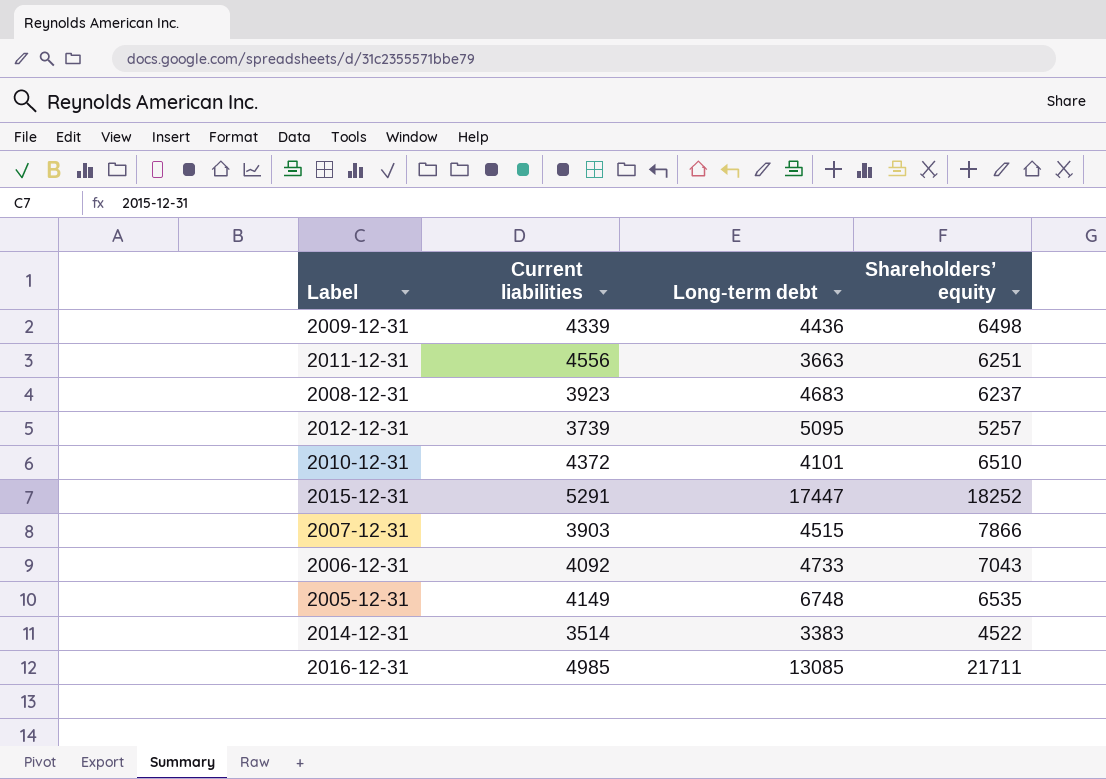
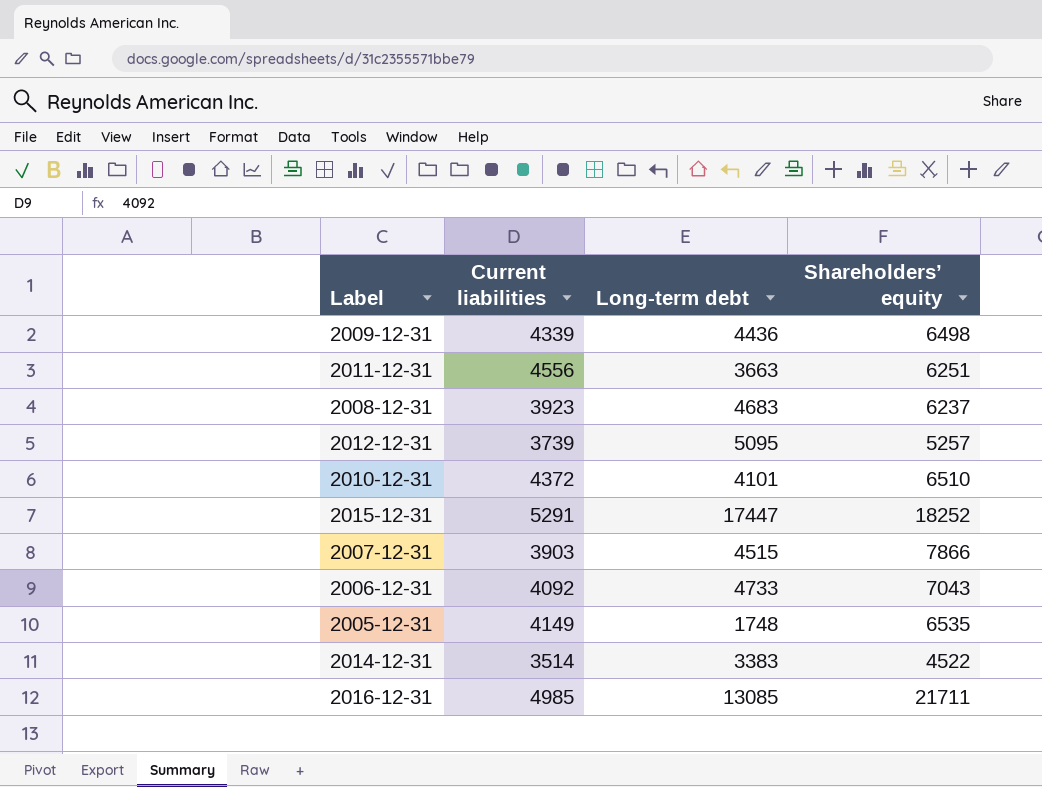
2005-12-31 | Long-term debt: 6748 -> 1748

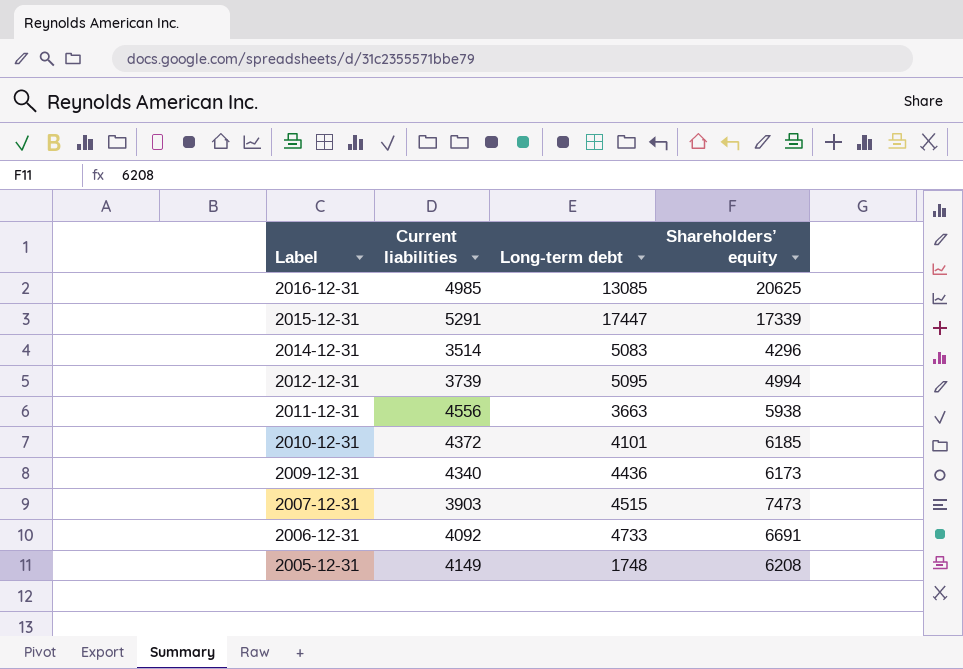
row order: none -> Label descending
row 2008-12-31: 3923 | 4683 | 6237 -> none
2016-12-31 | Shareholders’ equity: 21711 -> 20625
2015-12-31 | Shareholders’ equity: 18252 -> 17339
2014-12-31 | Long-term debt: 3383 -> 5083
2014-12-31 | Shareholders’ equity: 4522 -> 4296
2012-12-31 | Shareholders’ equity: 5257 -> 4994
2011-12-31 | Shareholders’ equity: 6251 -> 5938
2010-12-31 | Shareholders’ equity: 6510 -> 6185
2009-12-31 | Current liabilities: 4339 -> 4340
2009-12-31 | Shareholders’ equity: 6498 -> 6173
2007-12-31 | Shareholders’ equity: 7866 -> 7473
2006-12-31 | Shareholders’ equity: 7043 -> 6691
2005-12-31 | Shareholders’ equity: 6535 -> 6208

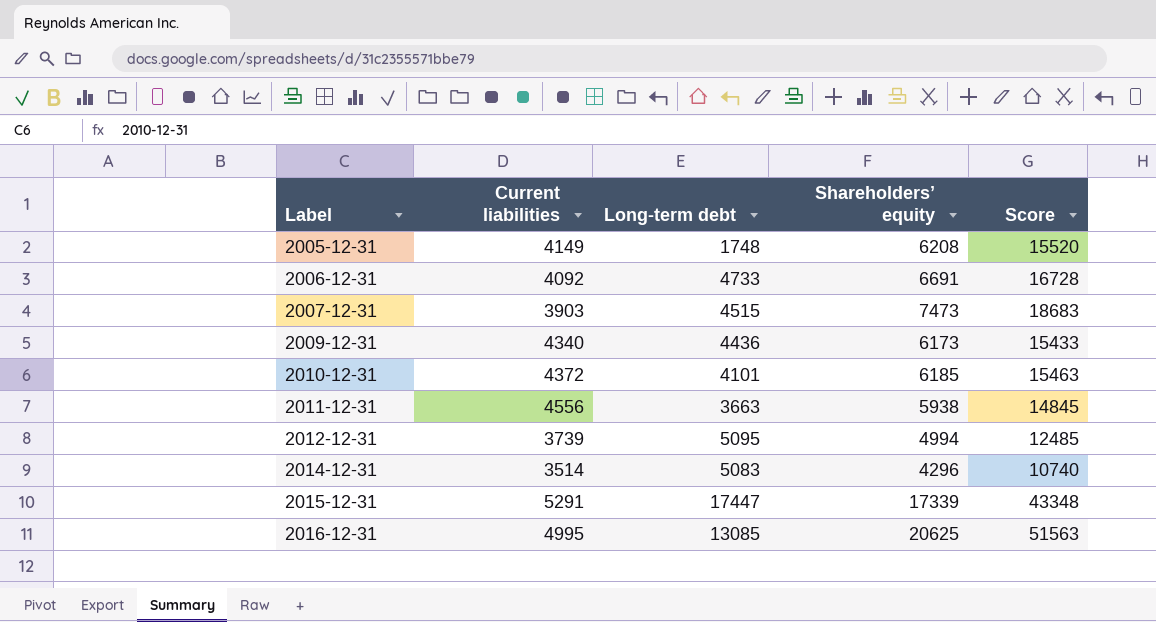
row order: Label descending -> Label ascending
column Score | formula: none -> [Shareholders’ equity] * 2.5
2016-12-31 | Current liabilities: 4985 -> 4995

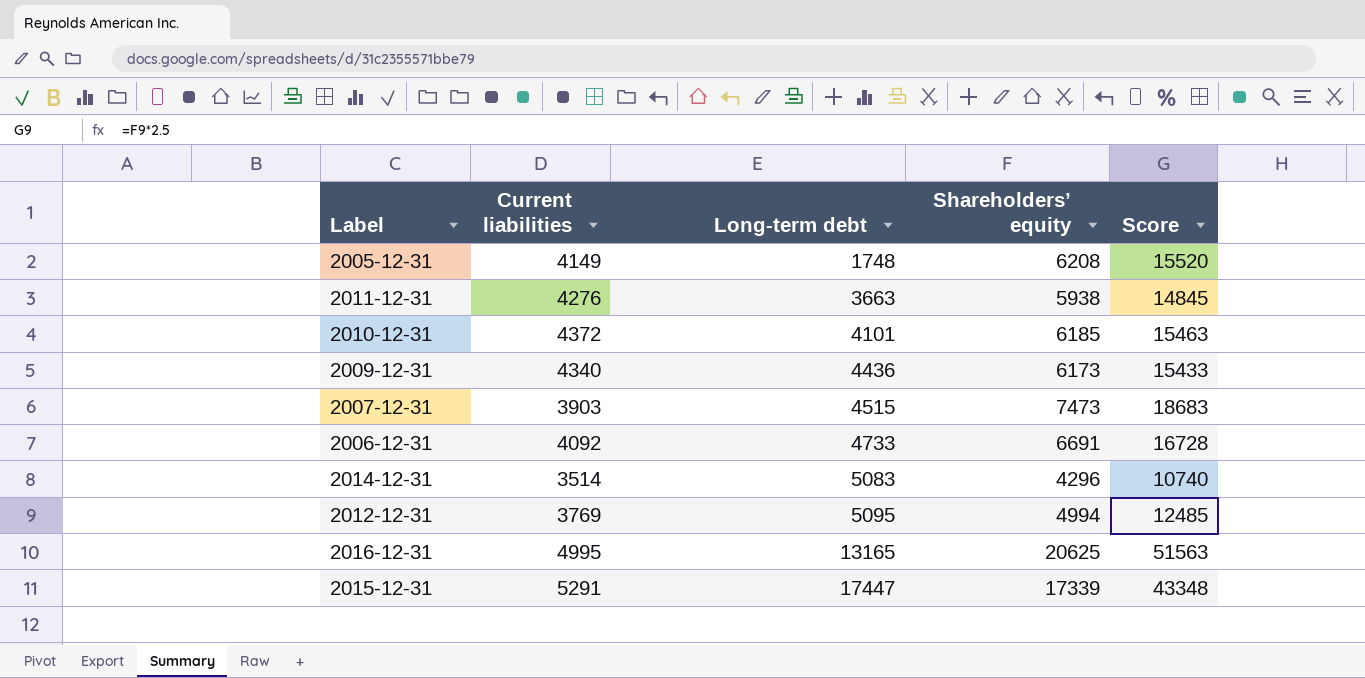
row order: Label ascending -> Long-term debt ascending
2011-12-31 | Current liabilities: 4556 -> 4276
2012-12-31 | Current liabilities: 3739 -> 3769
2016-12-31 | Long-term debt: 13085 -> 13165

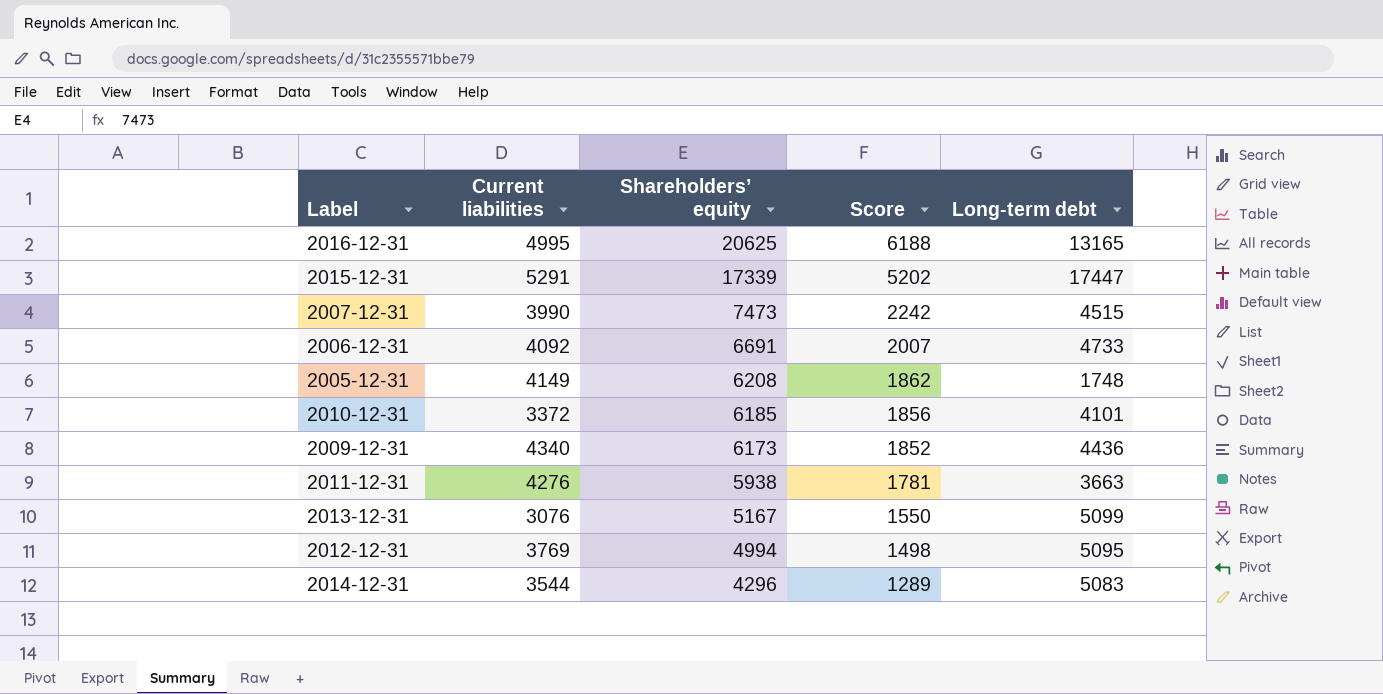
row order: Long-term debt ascending -> Shareholders’ equity descending
column Score | formula: [Shareholders’ equity] * 2.5 -> [Shareholders’ equity] * 0.3
column Long-term debt | position: 3 -> 5
2007-12-31 | Current liabilities: 3903 -> 3990
2010-12-31 | Current liabilities: 4372 -> 3372
row 2013-12-31: none -> 3076 | 5167 | 1550 | 5099
2014-12-31 | Current liabilities: 3514 -> 3544

